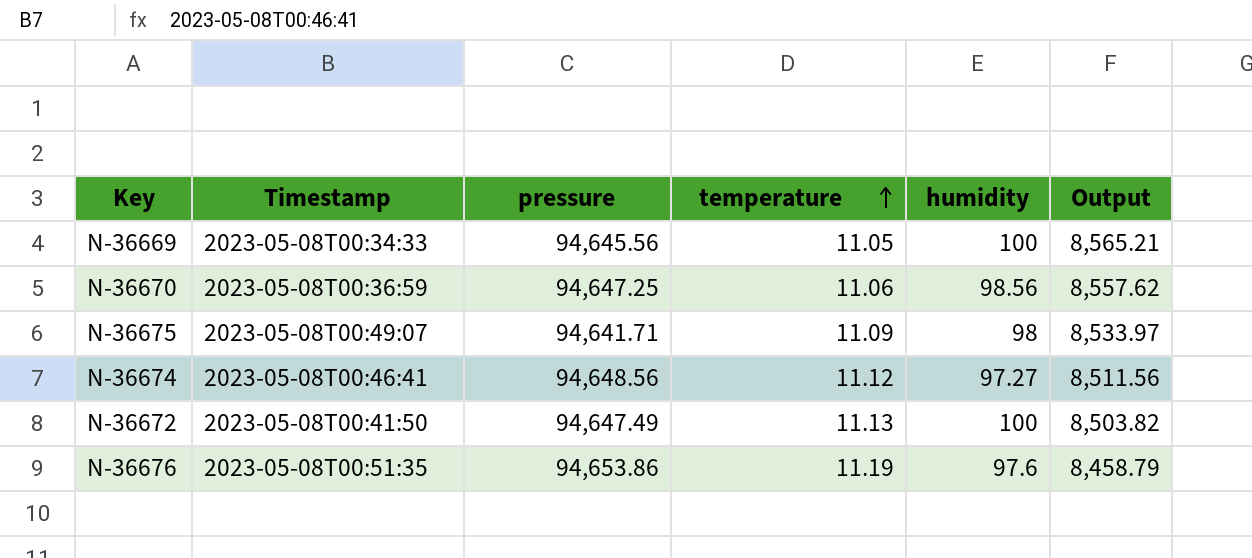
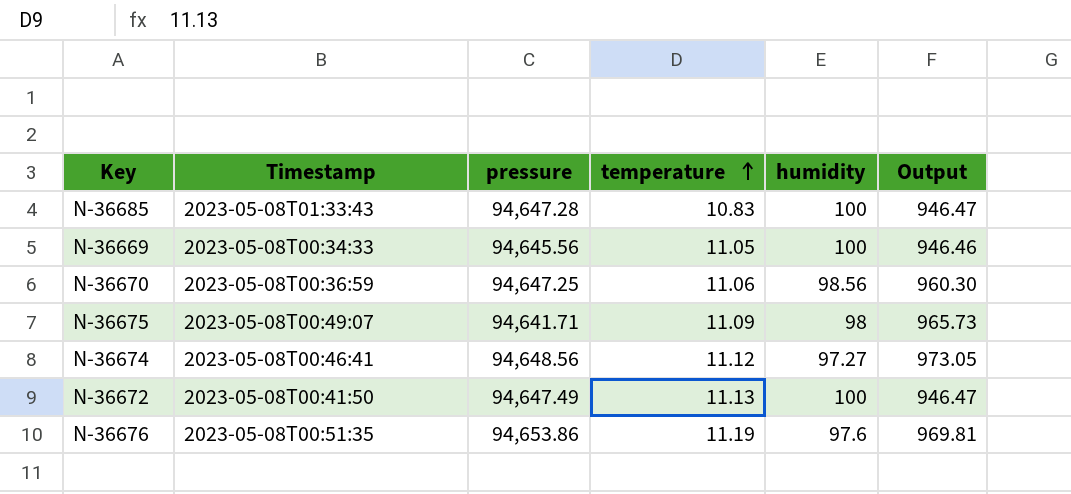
column Output | formula: [pressure] / [temperature] -> [pressure] / [humidity]
row N-36685: none -> 2023-05-08T01:33:43 | 94,647.28 | 10.83 | 100 | 946.47

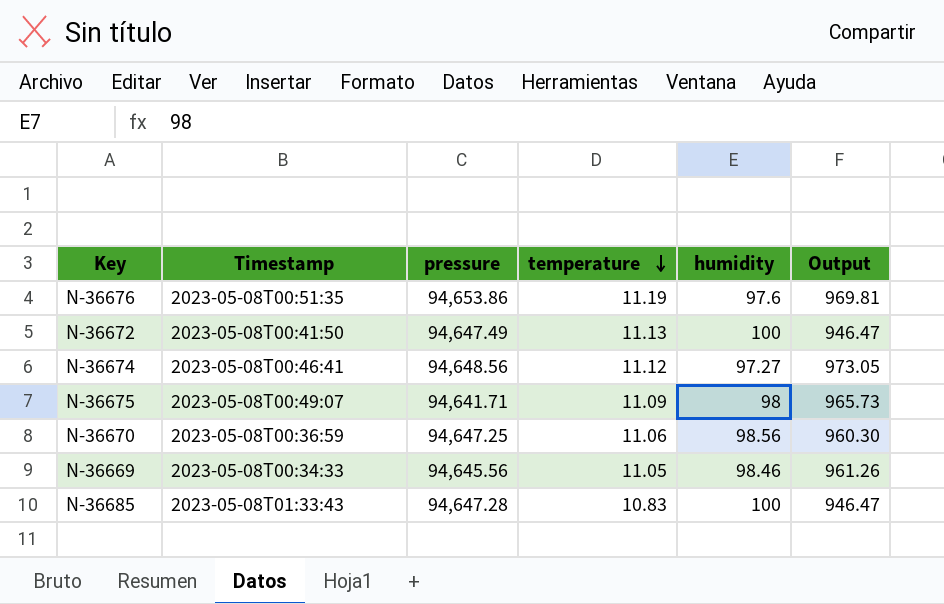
row order: temperature ascending -> temperature descending
N-36669 | humidity: 100 -> 98.46
N-36669 | Output: 946.46 -> 961.26

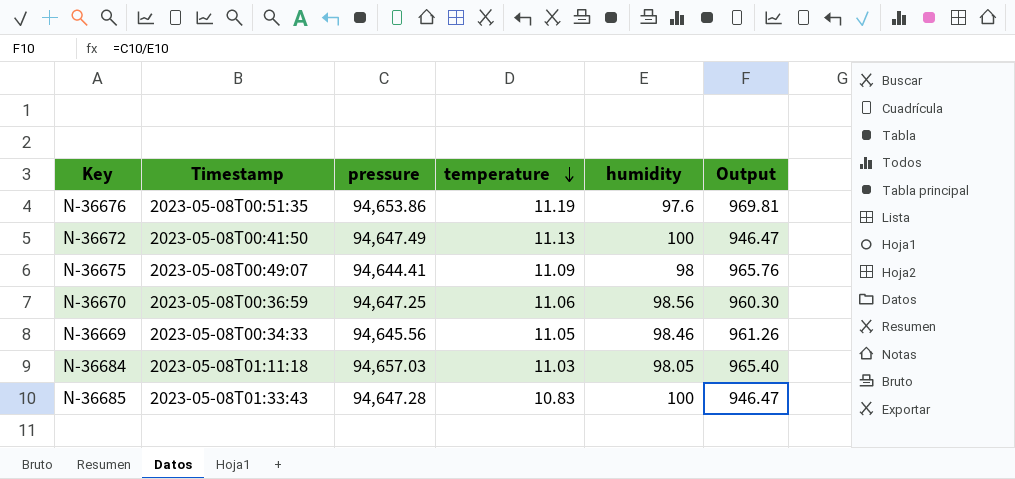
row N-36674: 2023-05-08T00:46:41 | 94,648.56 | 11.12 | 97.27 | 973.05 -> none
N-36675 | pressure: 94,641.71 -> 94,644.41
N-36675 | Output: 965.73 -> 965.76
row N-36684: none -> 2023-05-08T01:11:18 | 94,657.03 | 11.03 | 98.05 | 965.40

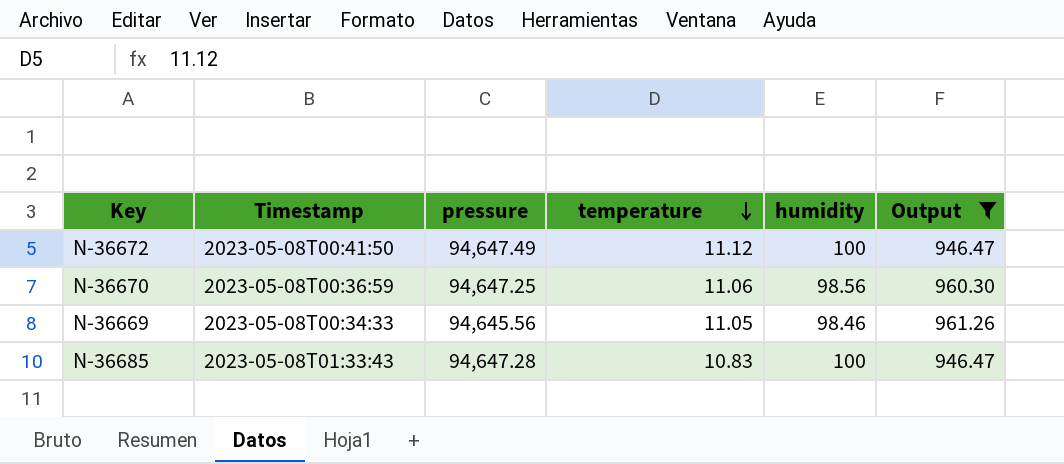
filter: none -> Output <= 961.26
N-36672 | temperature: 11.13 -> 11.12

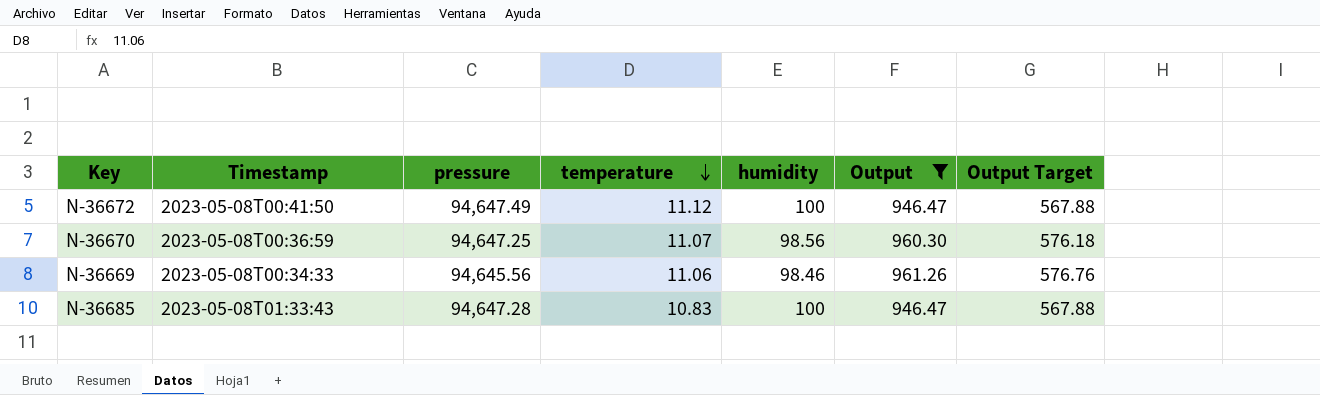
column Output Target | formula: none -> [Output] * 0.6
N-36670 | temperature: 11.06 -> 11.07
N-36669 | temperature: 11.05 -> 11.06

